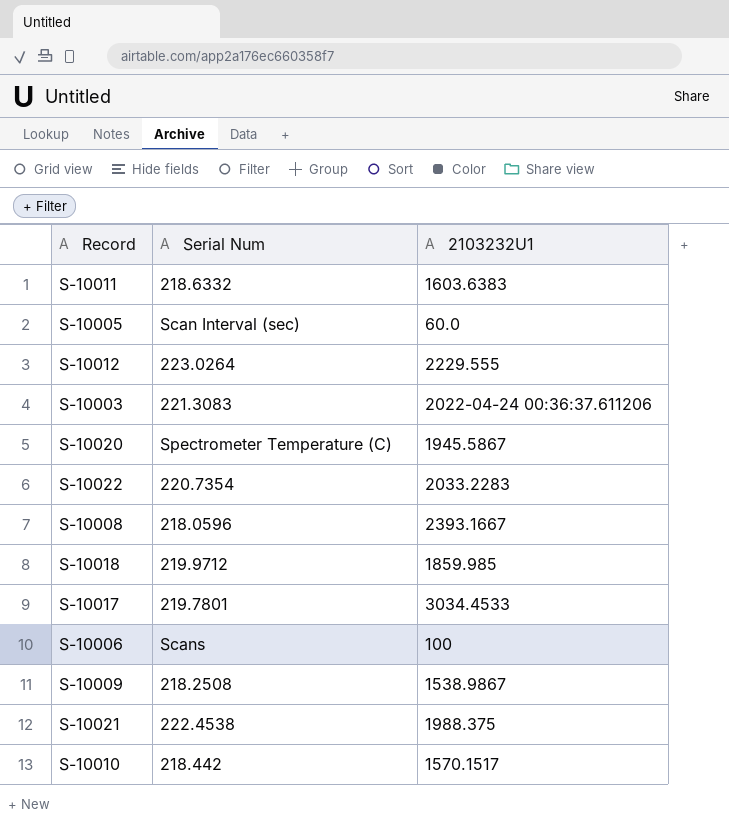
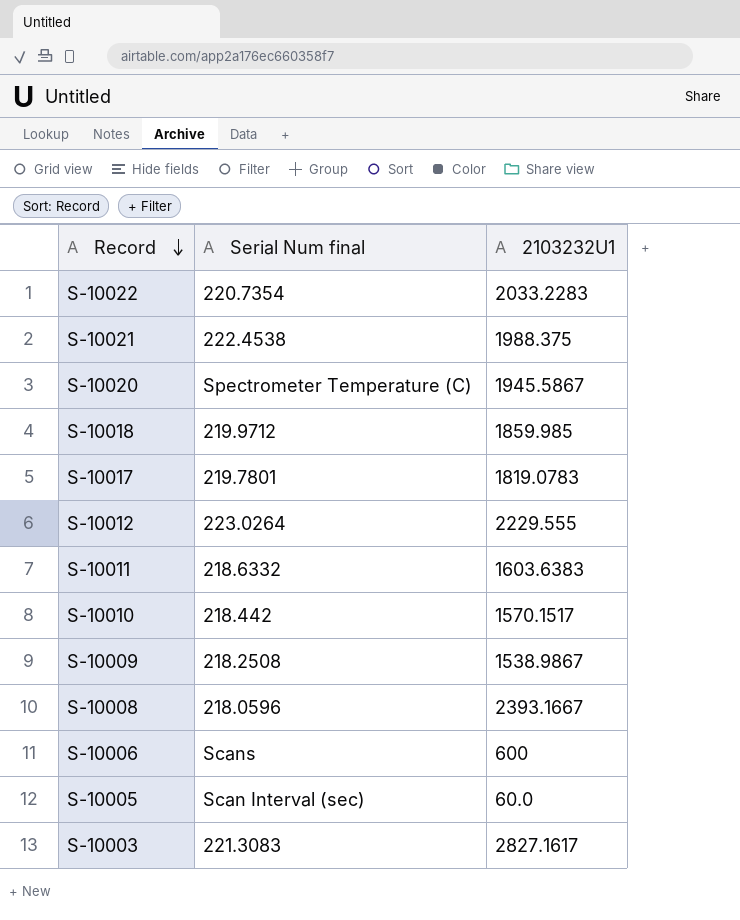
row order: none -> Record descending
column name: Serial Num -> Serial Num final
S-10017 | 2103232U1: 3034.4533 -> 1819.0783
S-10006 | 2103232U1: 100 -> 600
S-10003 | 2103232U1: 2022-04-24 00:36:37.611206 -> 2827.1617

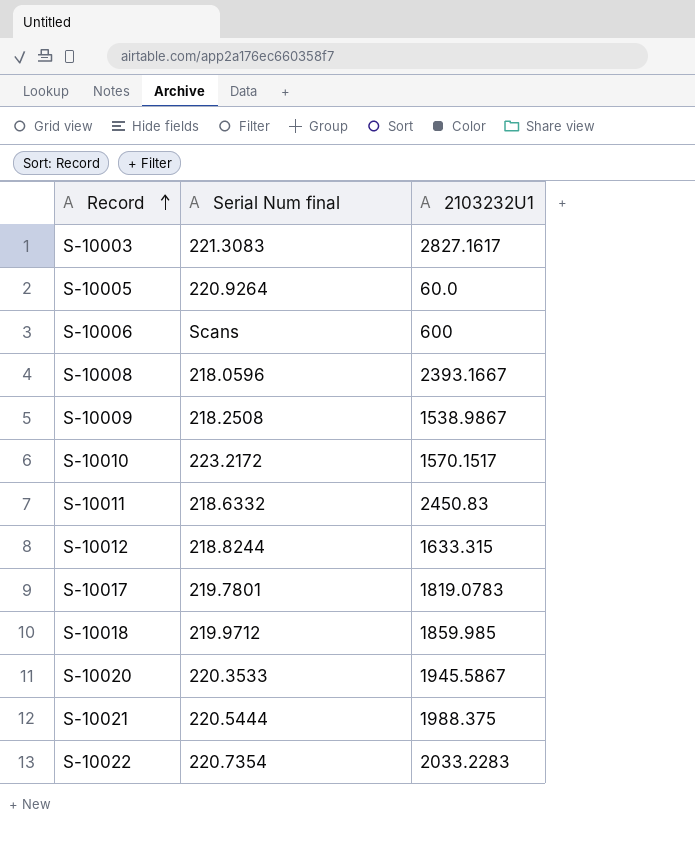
row order: Record descending -> Record ascending
S-10005 | Serial Num final: Scan Interval (sec) -> 220.9264
S-10010 | Serial Num final: 218.442 -> 223.2172
S-10011 | 2103232U1: 1603.6383 -> 2450.83
S-10012 | Serial Num final: 223.0264 -> 218.8244
S-10012 | 2103232U1: 2229.555 -> 1633.315
S-10020 | Serial Num final: Spectrometer Temperature (C) -> 220.3533
S-10021 | Serial Num final: 222.4538 -> 220.5444

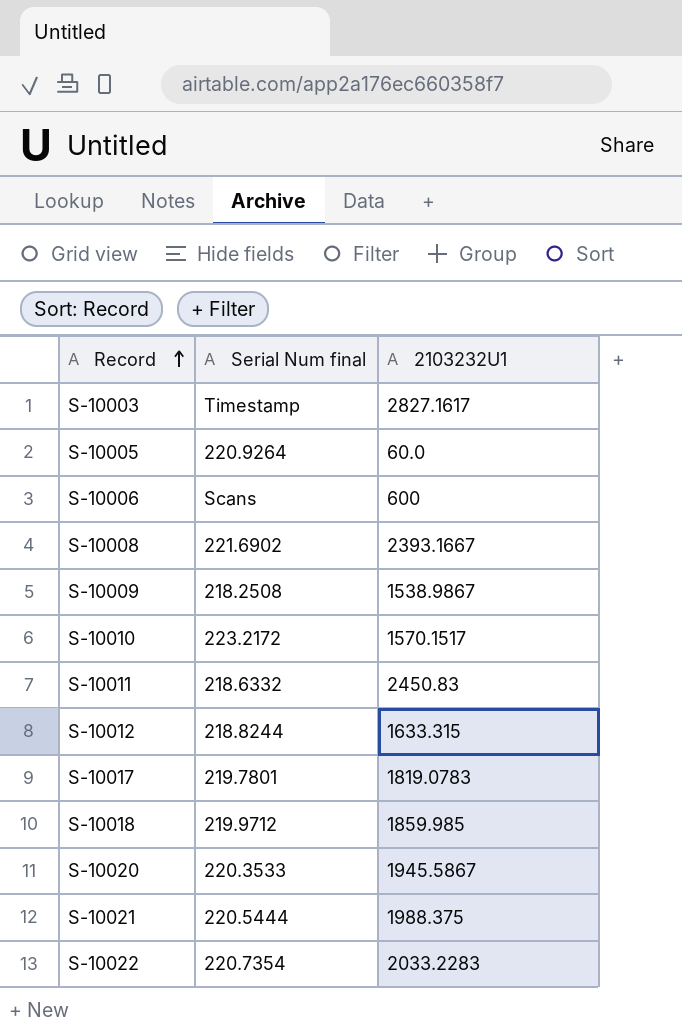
S-10003 | Serial Num final: 221.3083 -> Timestamp
S-10008 | Serial Num final: 218.0596 -> 221.6902

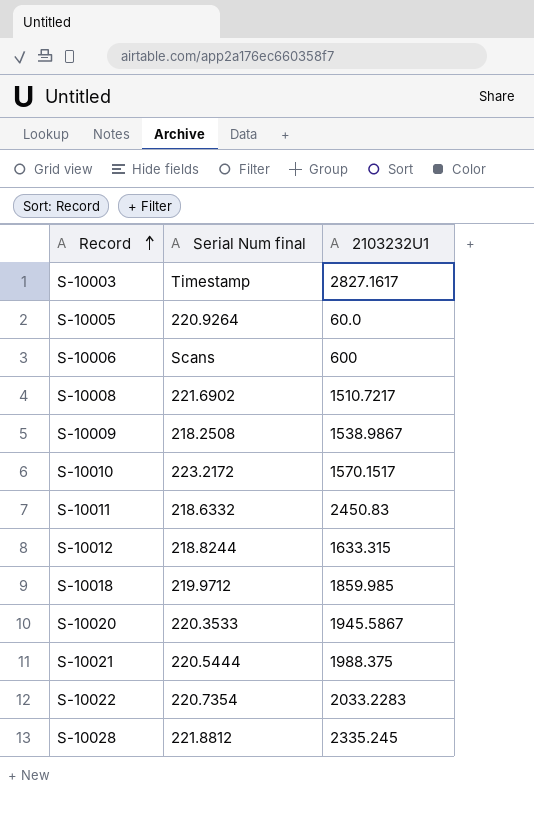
row S-10017: 219.7801 | 1819.0783 -> none
S-10008 | 2103232U1: 2393.1667 -> 1510.7217
row S-10028: none -> 221.8812 | 2335.245

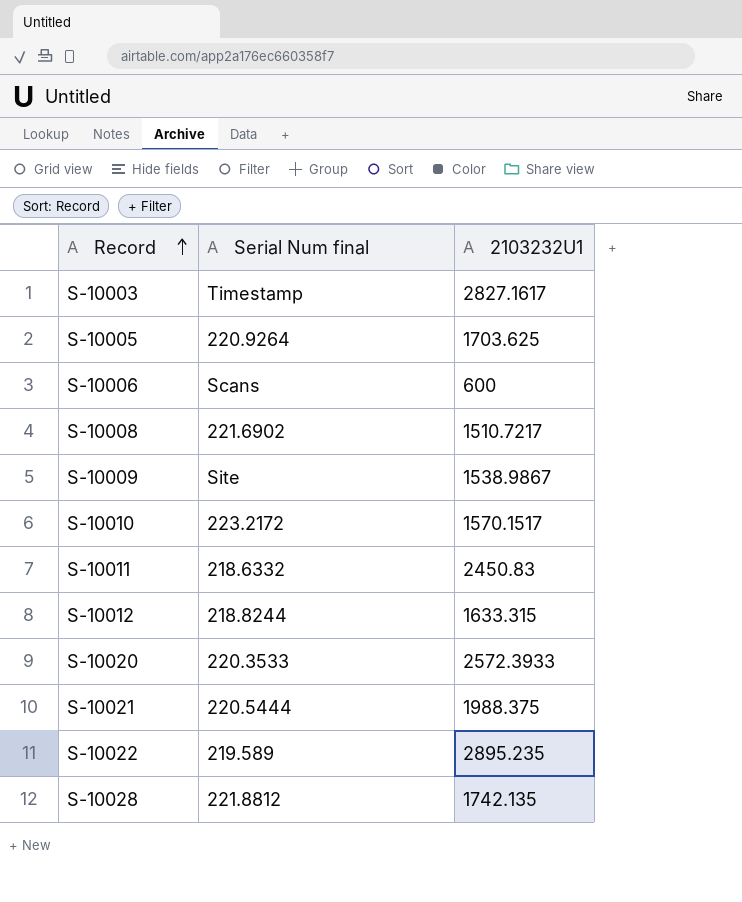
row S-10018: 219.9712 | 1859.985 -> none
S-10005 | 2103232U1: 60.0 -> 1703.625
S-10009 | Serial Num final: 218.2508 -> Site
S-10020 | 2103232U1: 1945.5867 -> 2572.3933
S-10022 | Serial Num final: 220.7354 -> 219.589
S-10022 | 2103232U1: 2033.2283 -> 2895.235
S-10028 | 2103232U1: 2335.245 -> 1742.135

